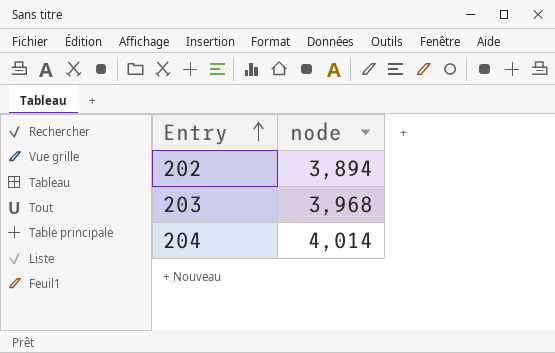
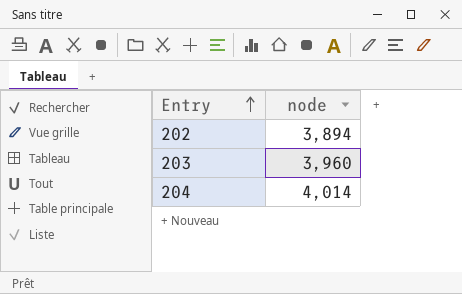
203 | node: 3,968 -> 3,960

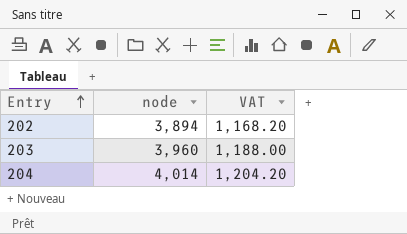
column VAT | formula: none -> [node] * 0.3

